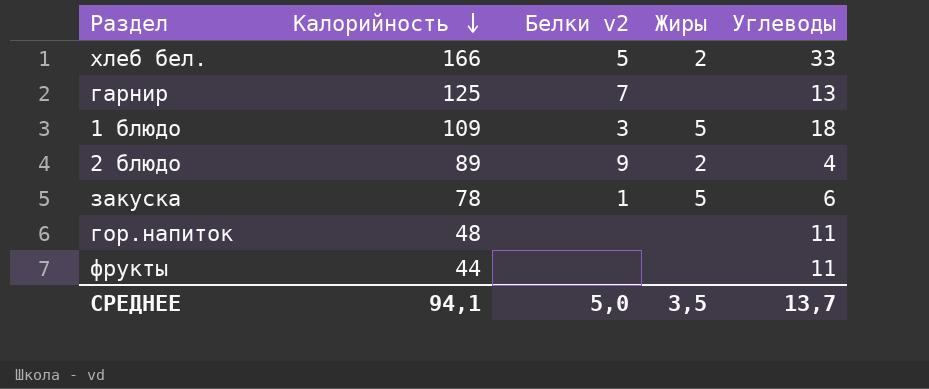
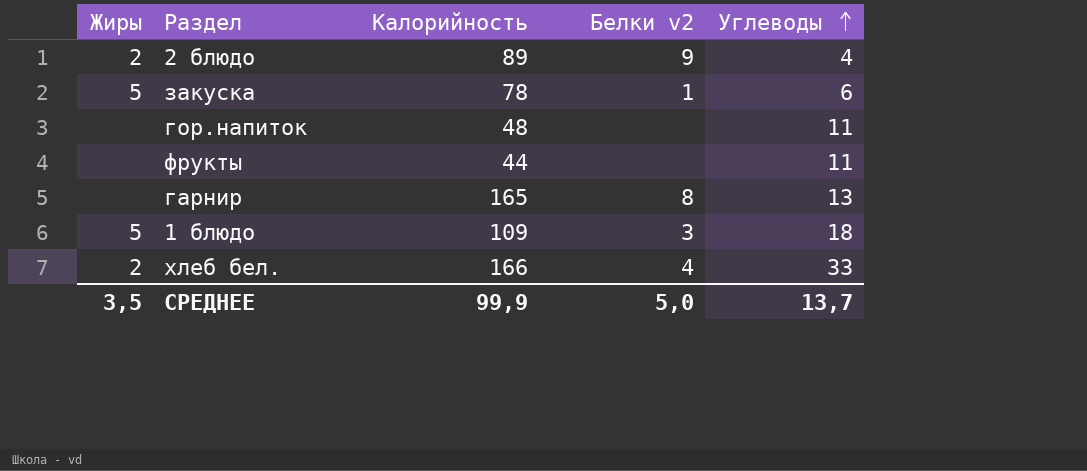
row order: Калорийность descending -> Углеводы ascending
column Жиры | position: 4 -> 1
гарнир | Калорийность: 125 -> 165
гарнир | Белки v2: 7 -> 8
хлеб бел. | Белки v2: 5 -> 4
СРЕДНЕЕ | Калорийность: 94,1 -> 99,9

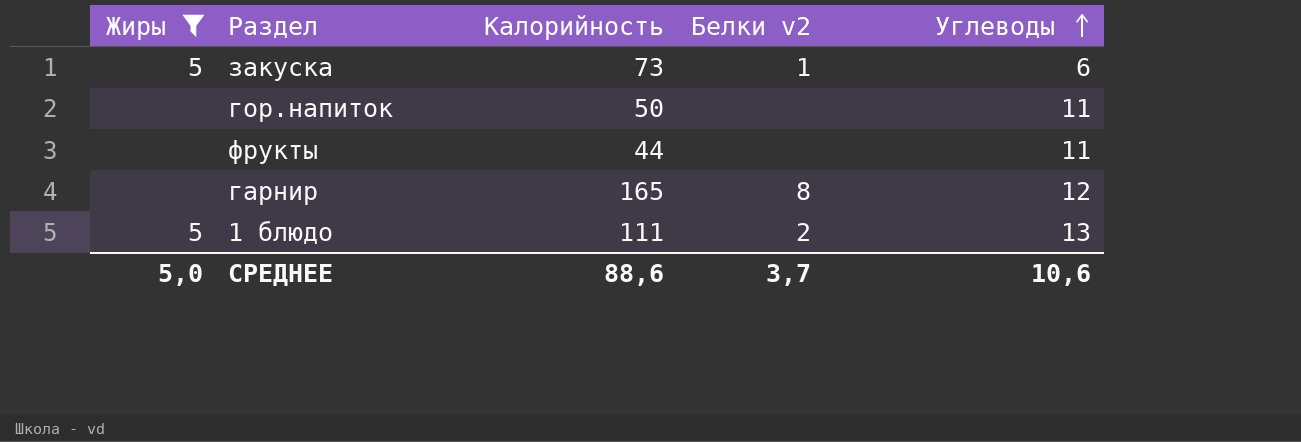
filter: none -> Жиры != 2
закуска | Калорийность: 78 -> 73
гор.напиток | Калорийность: 48 -> 50
гарнир | Углеводы: 13 -> 12
1 блюдо | Калорийность: 109 -> 111
1 блюдо | Белки v2: 3 -> 2
1 блюдо | Углеводы: 18 -> 13
СРЕДНЕЕ | Жиры: 3,5 -> 5,0
СРЕДНЕЕ | Калорийность: 99,9 -> 88,6
СРЕДНЕЕ | Белки v2: 5,0 -> 3,7
СРЕДНЕЕ | Углеводы: 13,7 -> 10,6

